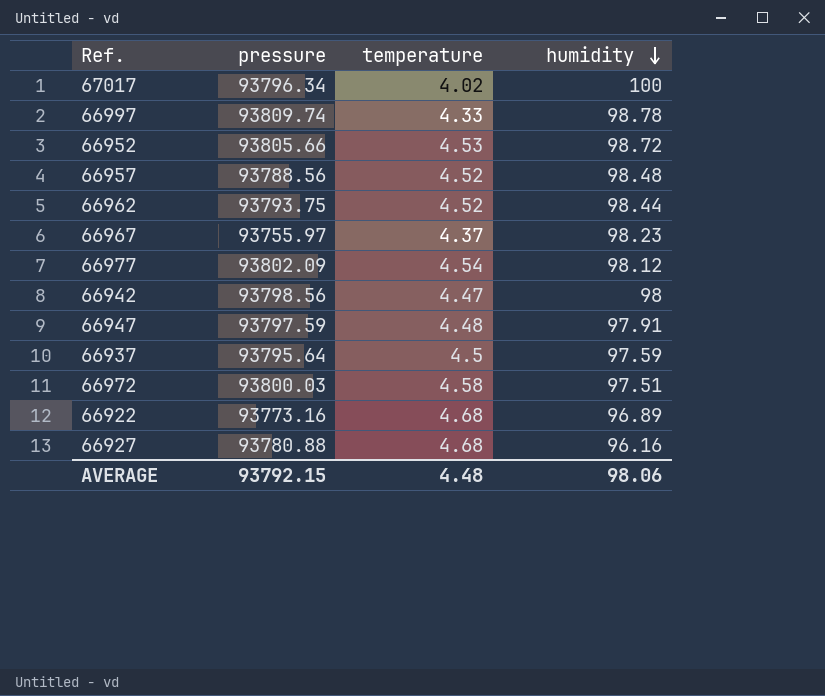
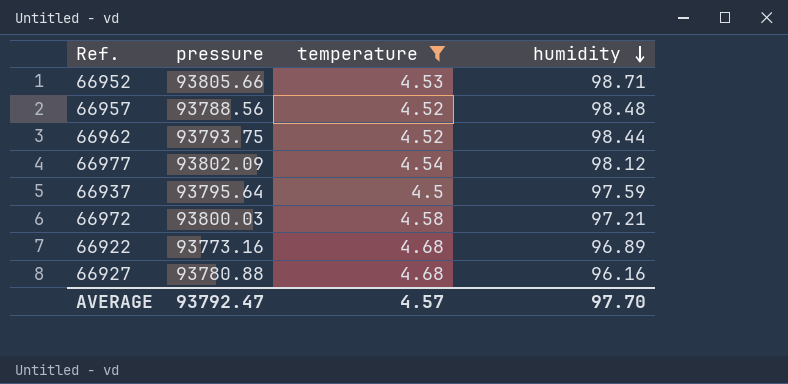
filter: none -> temperature >= 4.5
66952 | humidity: 98.72 -> 98.71
66972 | humidity: 97.51 -> 97.21
AVERAGE | pressure: 93792.15 -> 93792.47
AVERAGE | temperature: 4.48 -> 4.57
AVERAGE | humidity: 98.06 -> 97.70

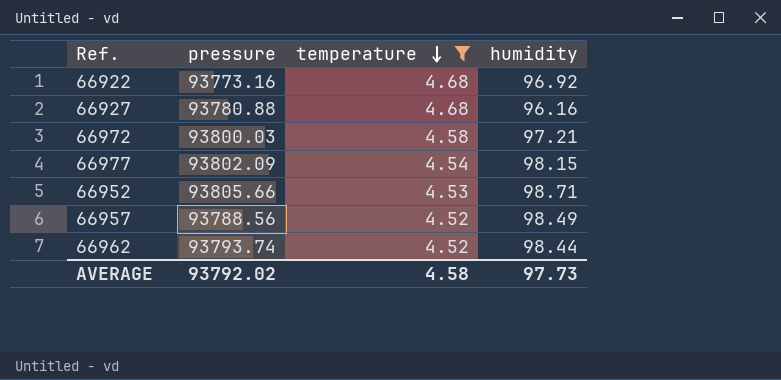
row order: humidity descending -> temperature descending
row 66937: 93795.64 | 4.5 | 97.59 -> none
66922 | humidity: 96.89 -> 96.92
66977 | humidity: 98.12 -> 98.15
66957 | humidity: 98.48 -> 98.49
66962 | pressure: 93793.75 -> 93793.74
AVERAGE | pressure: 93792.47 -> 93792.02
AVERAGE | temperature: 4.57 -> 4.58
AVERAGE | humidity: 97.70 -> 97.73

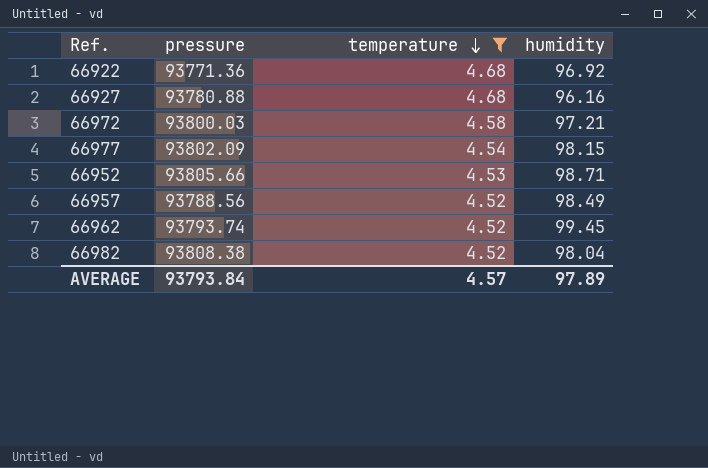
66922 | pressure: 93773.16 -> 93771.36
66962 | humidity: 98.44 -> 99.45
row 66982: none -> 93808.38 | 4.52 | 98.04
AVERAGE | pressure: 93792.02 -> 93793.84
AVERAGE | temperature: 4.58 -> 4.57
AVERAGE | humidity: 97.73 -> 97.89

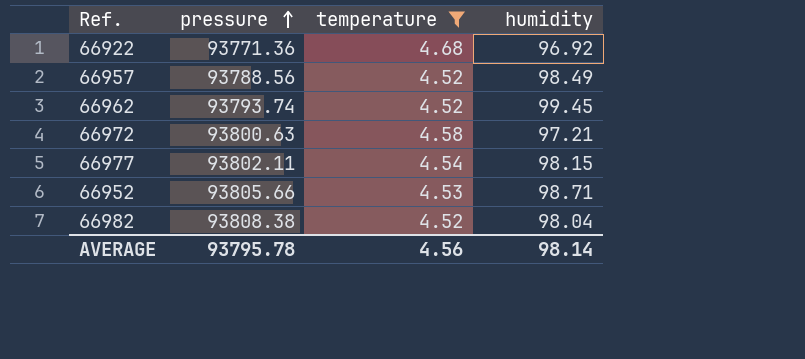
row order: temperature descending -> pressure ascending
row 66927: 93780.88 | 4.68 | 96.16 -> none
66972 | pressure: 93800.03 -> 93800.63
66977 | pressure: 93802.09 -> 93802.11
AVERAGE | pressure: 93793.84 -> 93795.78
AVERAGE | temperature: 4.57 -> 4.56
AVERAGE | humidity: 97.89 -> 98.14

